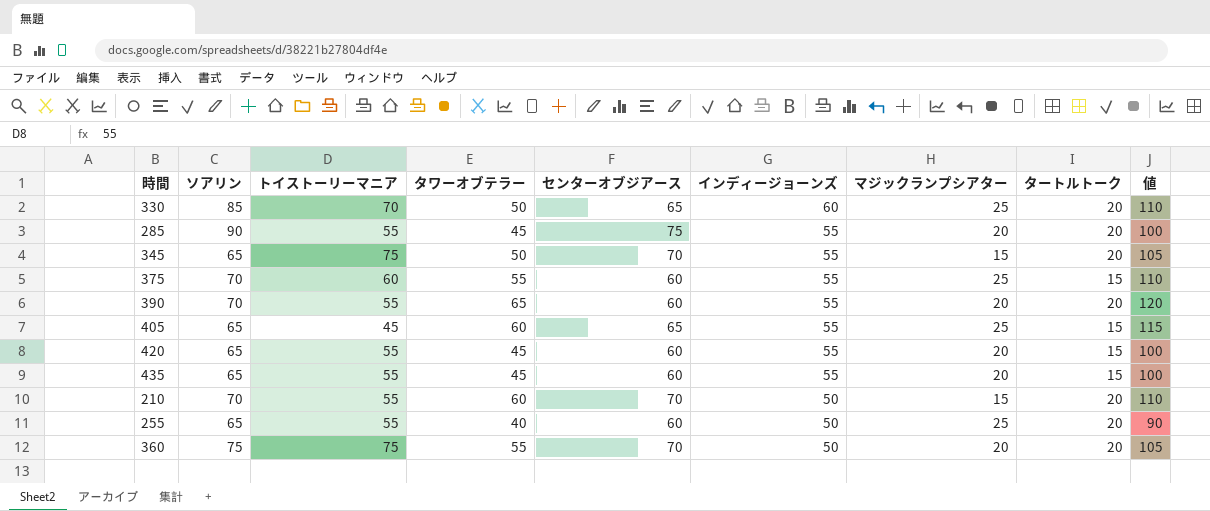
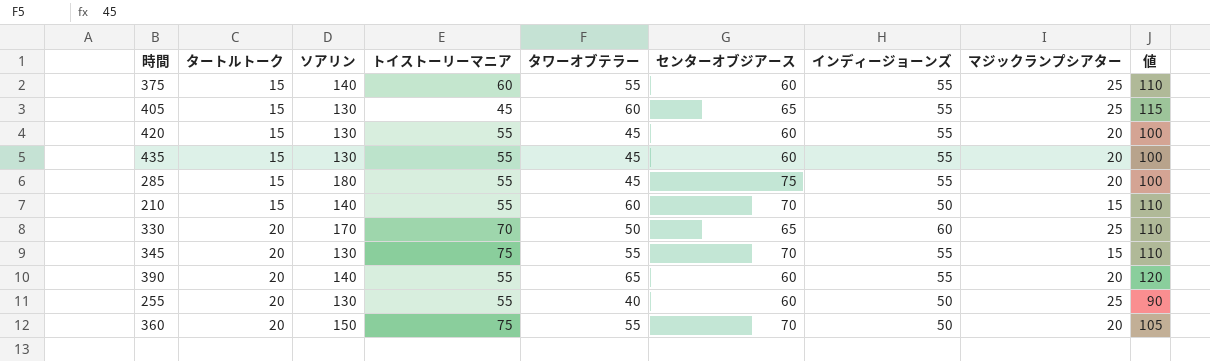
row order: インディージョーンズ descending -> タートルトーク ascending
column タートルトーク | position: 8 -> 2
375 | ソアリン: 70 -> 140
405 | ソアリン: 65 -> 130
420 | ソアリン: 65 -> 130
435 | ソアリン: 65 -> 130
285 | タートルトーク: 20 -> 15
285 | ソアリン: 90 -> 180
210 | タートルトーク: 20 -> 15
210 | ソアリン: 70 -> 140
330 | ソアリン: 85 -> 170
345 | ソアリン: 65 -> 130
345 | タワーオブテラー: 50 -> 55
345 | 値: 105 -> 110
390 | ソアリン: 70 -> 140
255 | ソアリン: 65 -> 130
360 | ソアリン: 75 -> 150

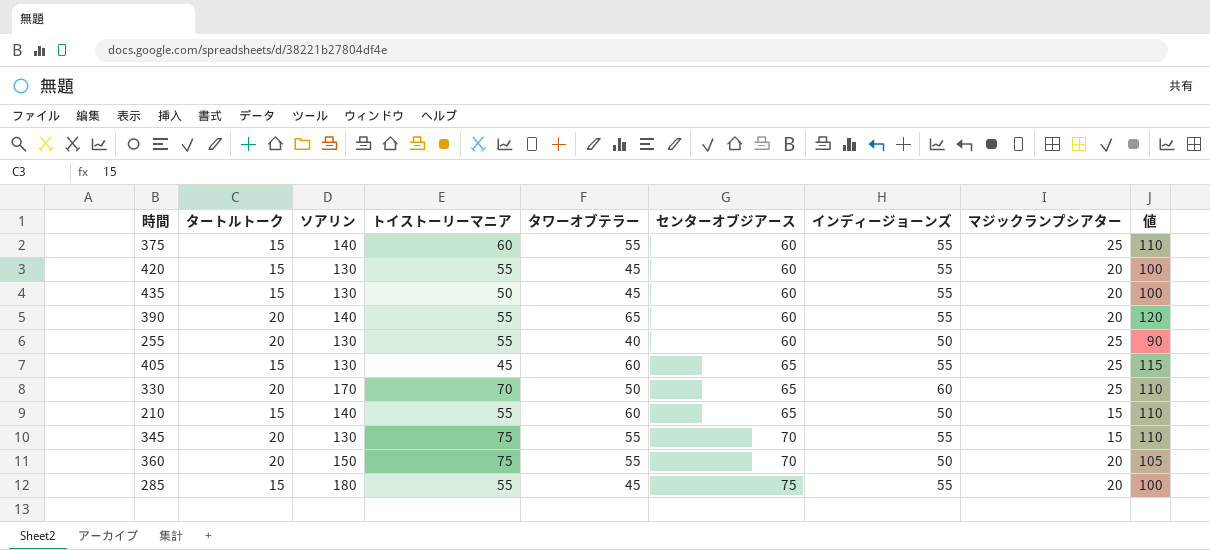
row order: タートルトーク ascending -> センターオブジアース ascending
435 | トイストーリーマニア: 55 -> 50
210 | センターオブジアース: 70 -> 65

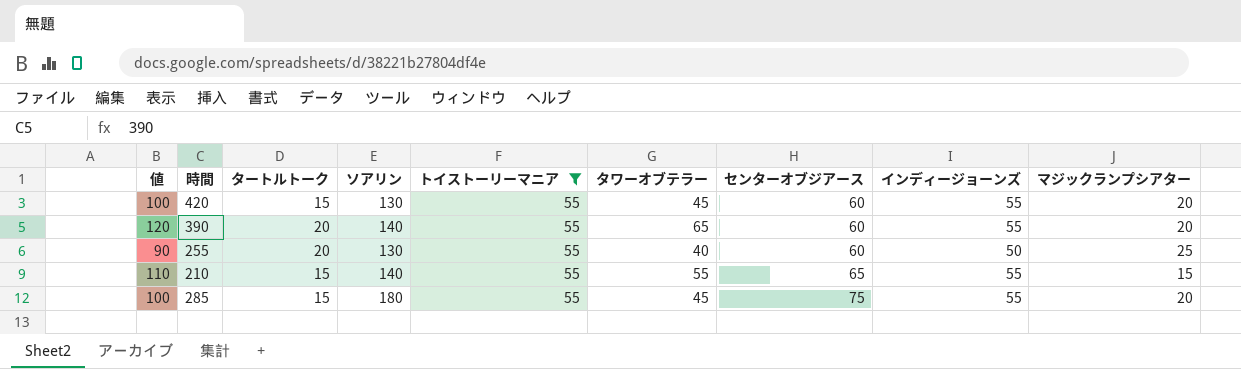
filter: none -> トイストーリーマニア = 55
column 値 | position: 9 -> 1
210 | タワーオブテラー: 60 -> 55
210 | インディージョーンズ: 50 -> 55

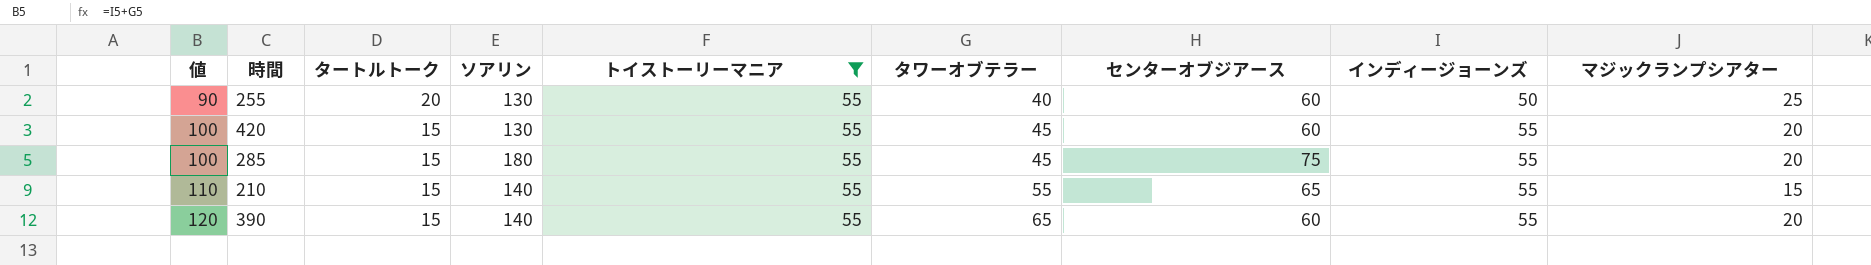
row order: センターオブジアース ascending -> 値 ascending
390 | タートルトーク: 20 -> 15

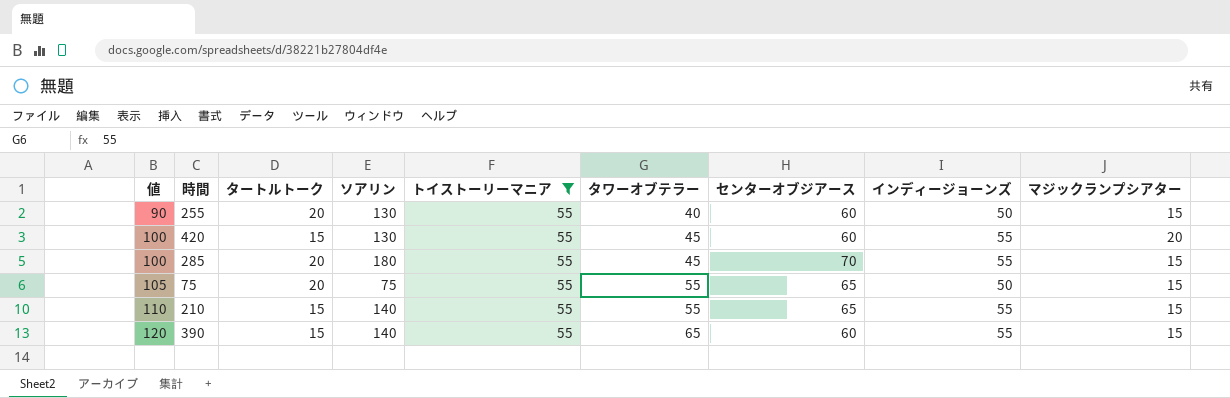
255 | マジックランプシアター: 25 -> 15
285 | タートルトーク: 15 -> 20
285 | センターオブジアース: 75 -> 70
285 | マジックランプシアター: 20 -> 15
row 75: none -> 105 | 20 | 75 | 55 | 55 | 65 | 50 | 15
390 | マジックランプシアター: 20 -> 15

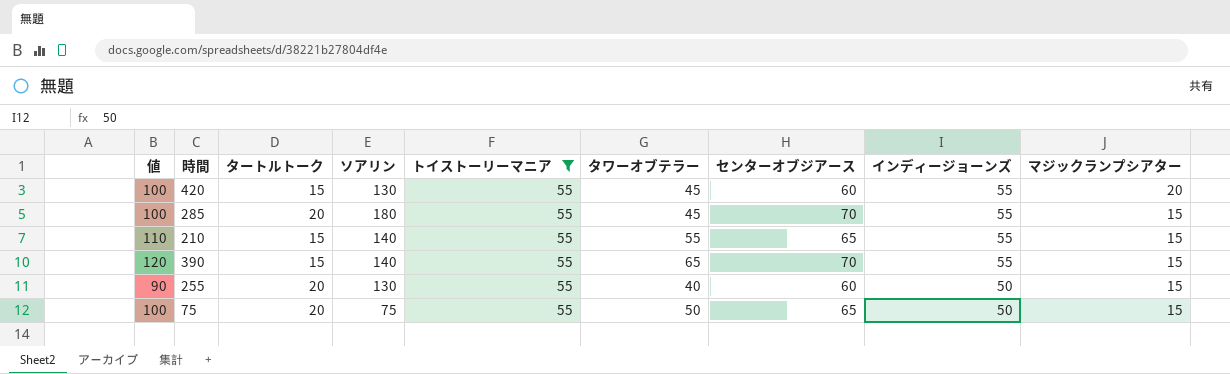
row order: 値 ascending -> インディージョーンズ descending
390 | センターオブジアース: 60 -> 70
75 | 値: 105 -> 100
75 | タワーオブテラー: 55 -> 50

